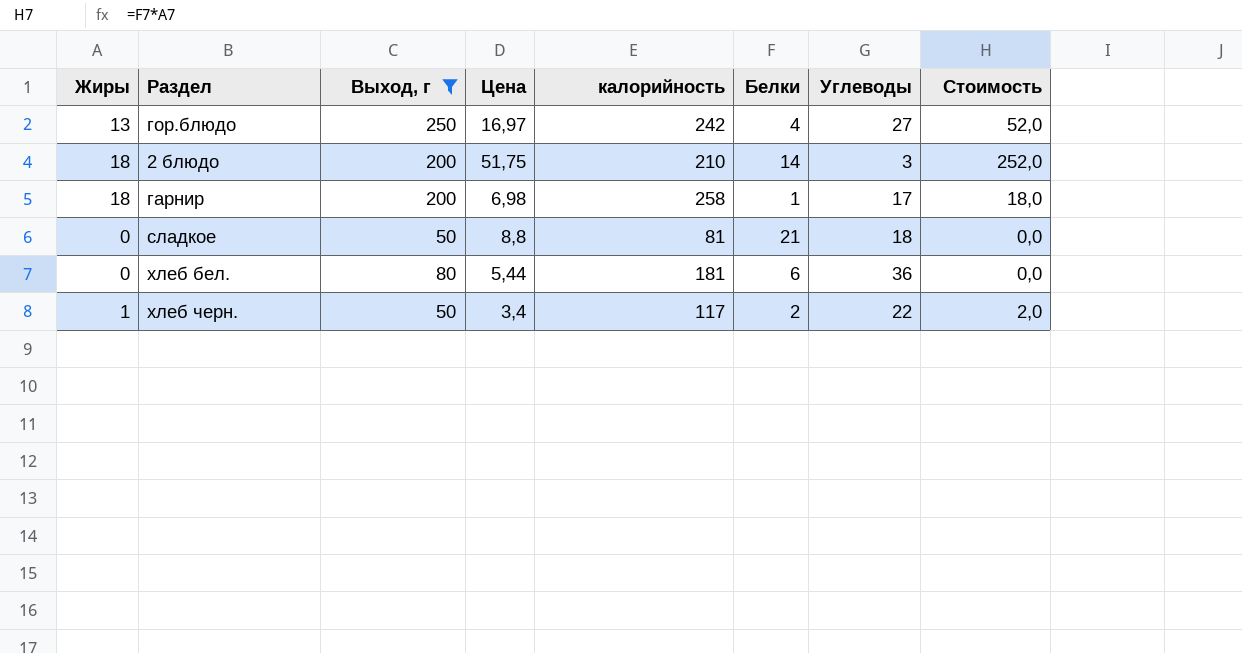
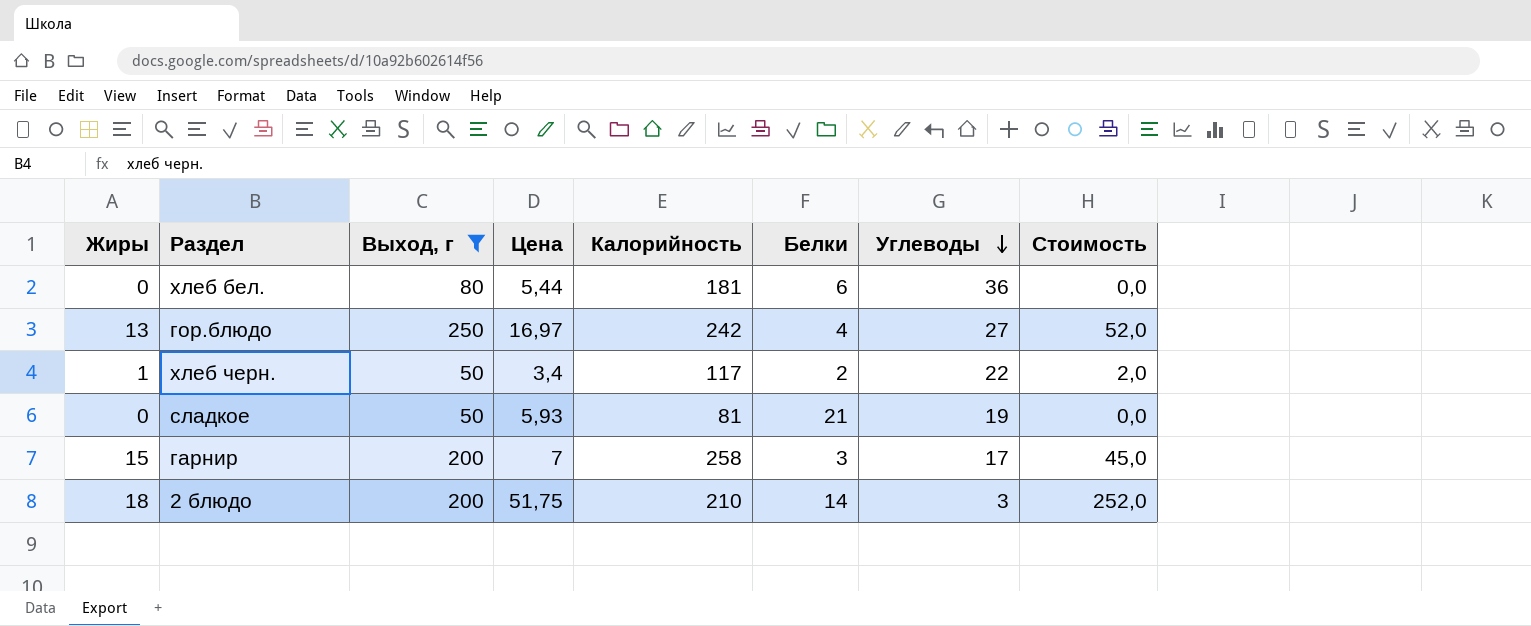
row order: none -> Углеводы descending
column name: калорийность -> Калорийность
сладкое | Цена: 8,8 -> 5,93
сладкое | Углеводы: 18 -> 19
гарнир | Жиры: 18 -> 15
гарнир | Цена: 6,98 -> 7
гарнир | Белки: 1 -> 3
гарнир | Стоимость: 18,0 -> 45,0

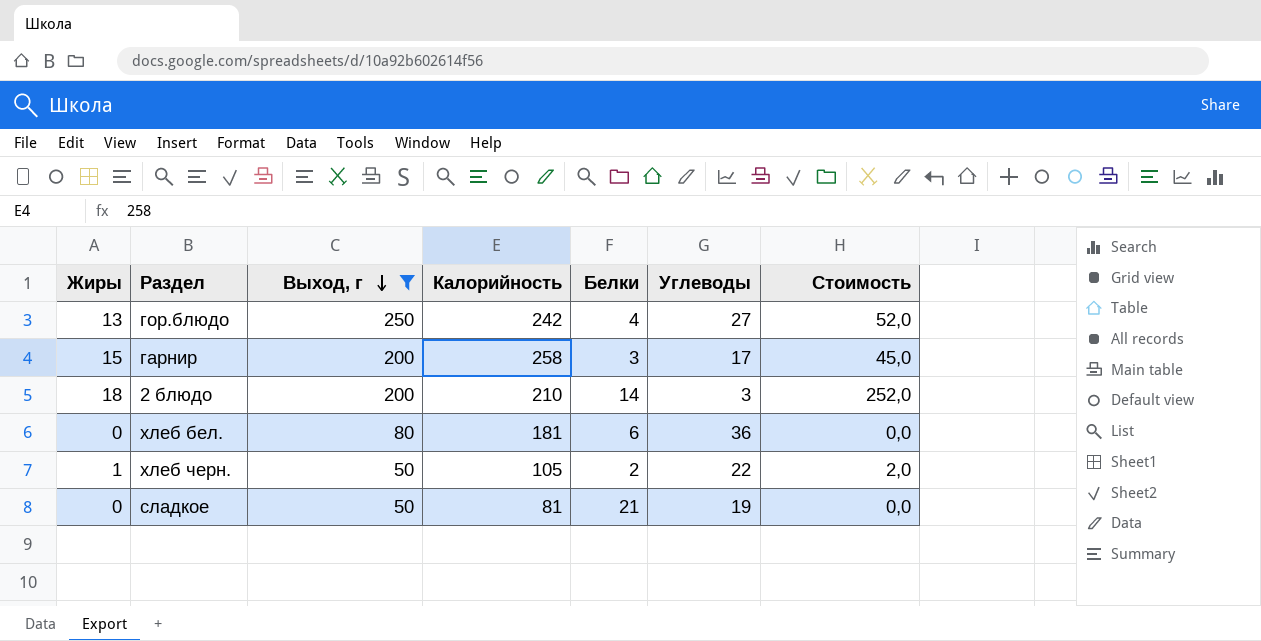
row order: Углеводы descending -> Выход, г descending
column Цена | position: 4 -> none
хлеб черн. | Калорийность: 117 -> 105

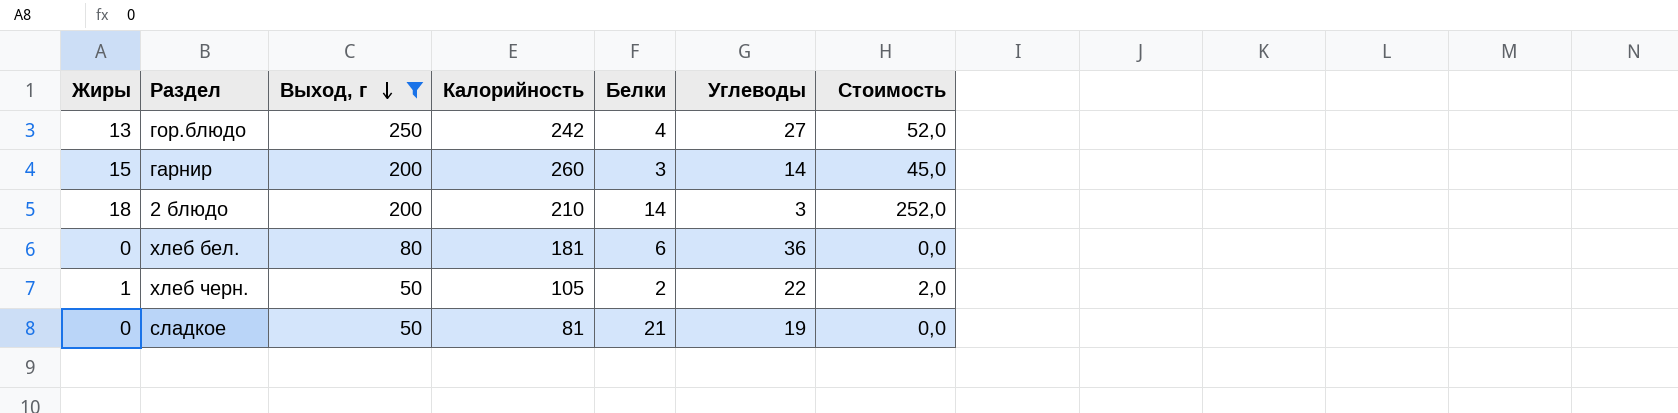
гарнир | Калорийность: 258 -> 260
гарнир | Углеводы: 17 -> 14

